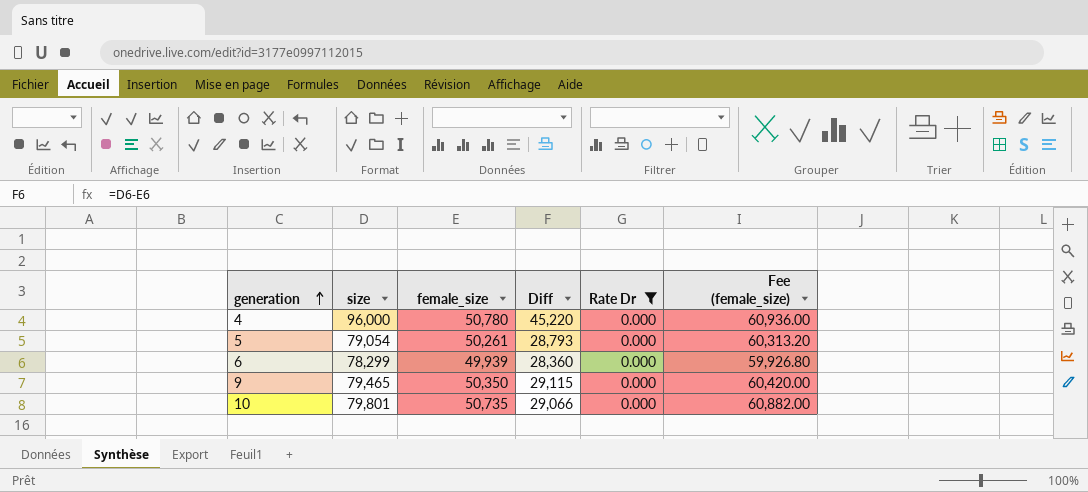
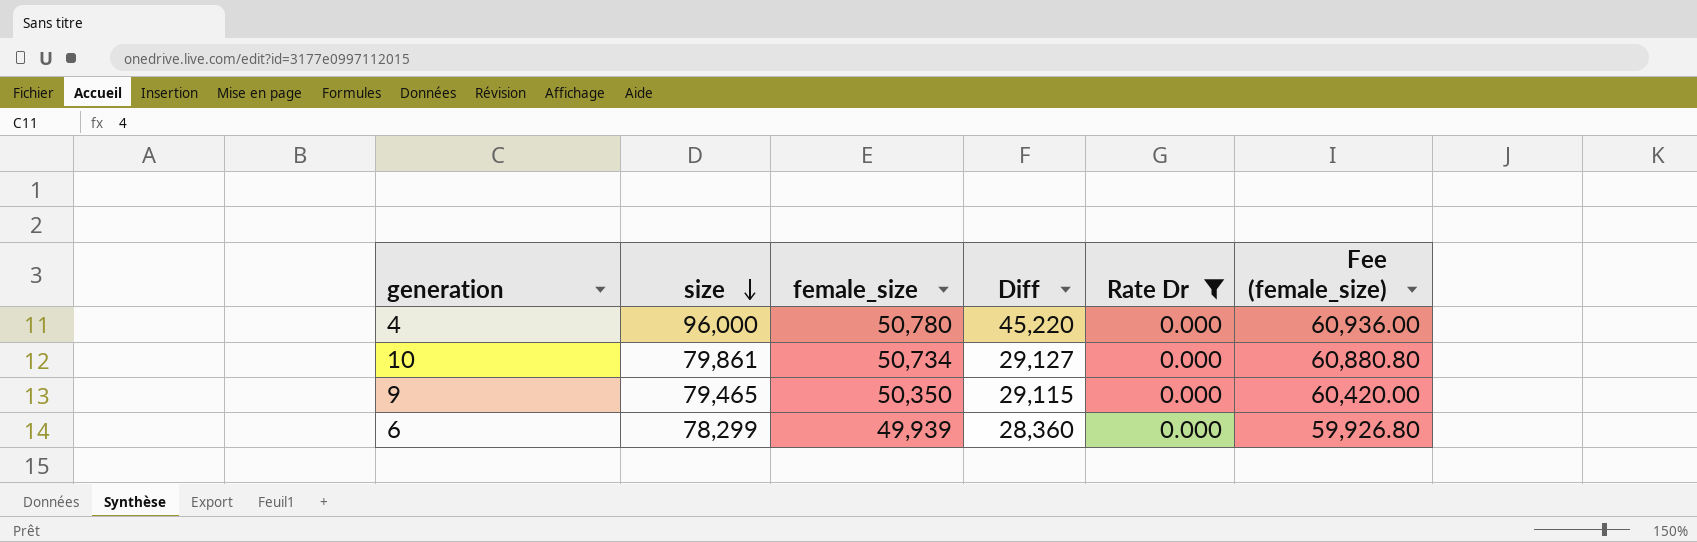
row order: generation ascending -> size descending
row 5: 79,054 | 50,261 | 28,793 | 0.000 | 60,313.20 -> none
10 | size: 79,801 -> 79,861
10 | female_size: 50,735 -> 50,734
10 | Diff: 29,066 -> 29,127
10 | Fee (female_size): 60,882.00 -> 60,880.80

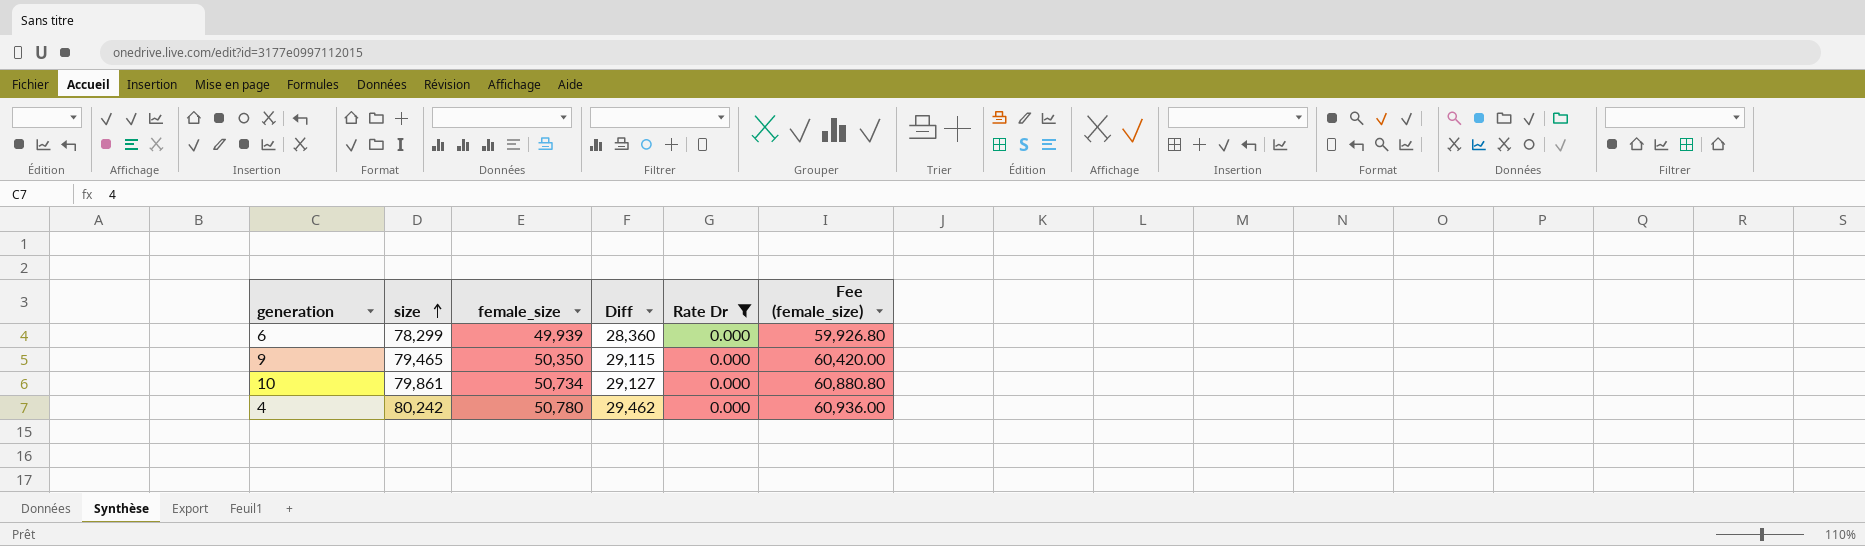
row order: size descending -> size ascending
4 | size: 96,000 -> 80,242
4 | Diff: 45,220 -> 29,462

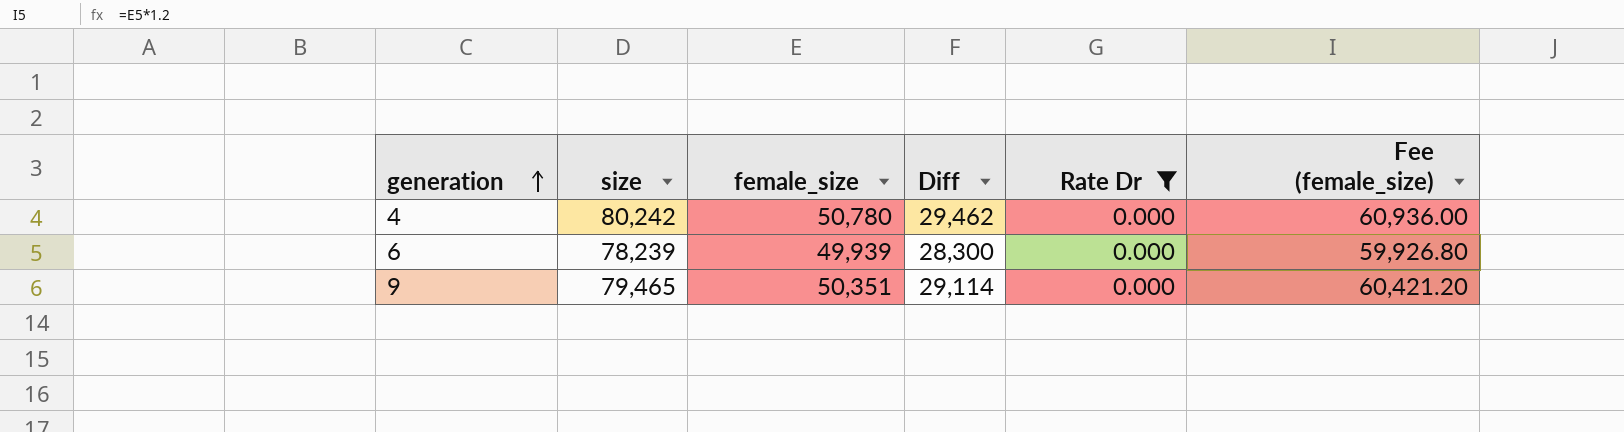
row order: size ascending -> generation ascending
row 10: 79,861 | 50,734 | 29,127 | 0.000 | 60,880.80 -> none
6 | size: 78,299 -> 78,239
6 | Diff: 28,360 -> 28,300
9 | female_size: 50,350 -> 50,351
9 | Diff: 29,115 -> 29,114
9 | Fee (female_size): 60,420.00 -> 60,421.20

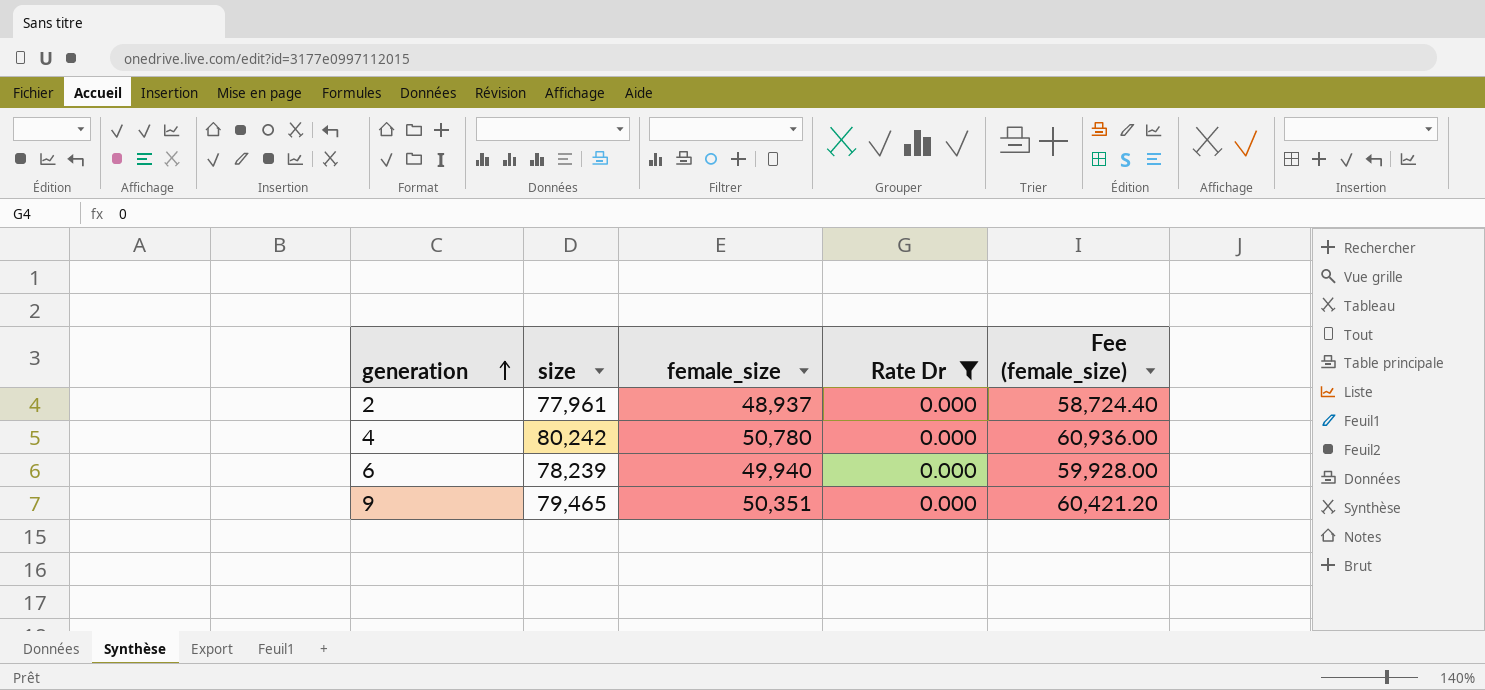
column Diff | formula: [size] - [female_size] -> none
row 2: none -> 77,961 | 48,937 | 0.000 | 58,724.40
6 | female_size: 49,939 -> 49,940
6 | Fee (female_size): 59,926.80 -> 59,928.00

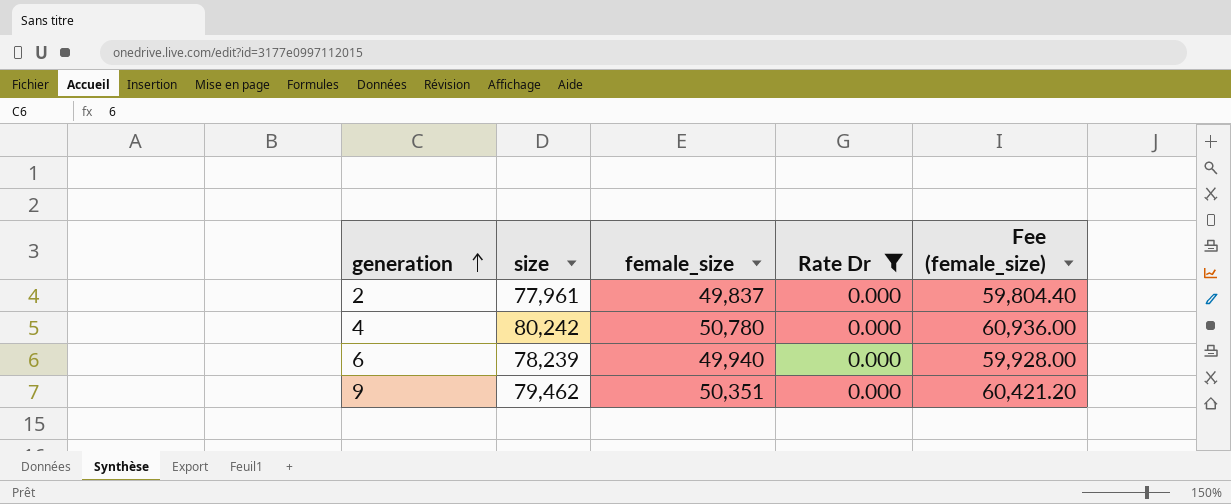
2 | female_size: 48,937 -> 49,837
2 | Fee (female_size): 58,724.40 -> 59,804.40
9 | size: 79,465 -> 79,462

